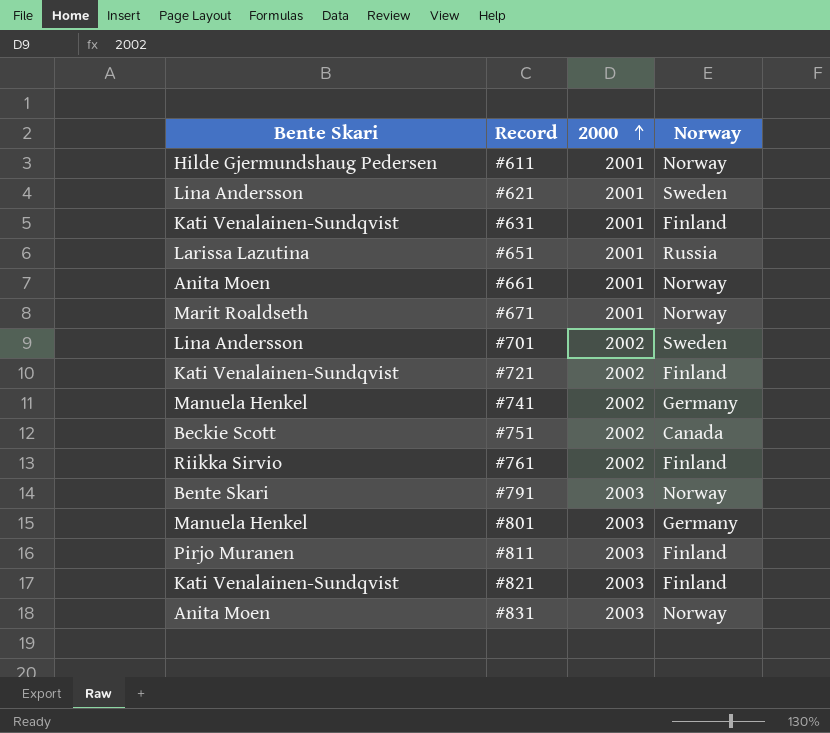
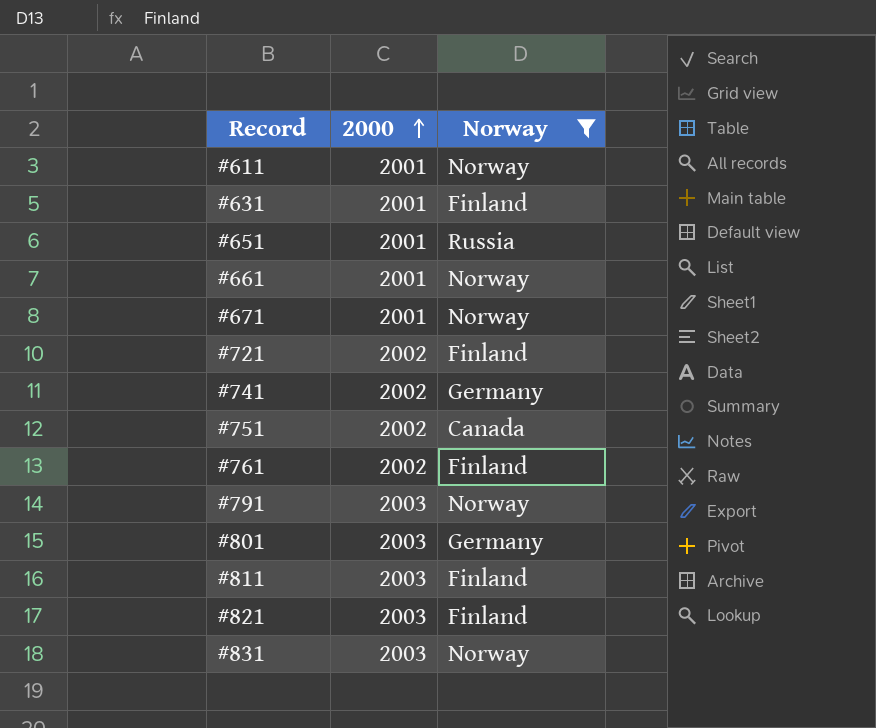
filter: none -> Norway != Sweden
column Bente Skari | position: 1 -> none

